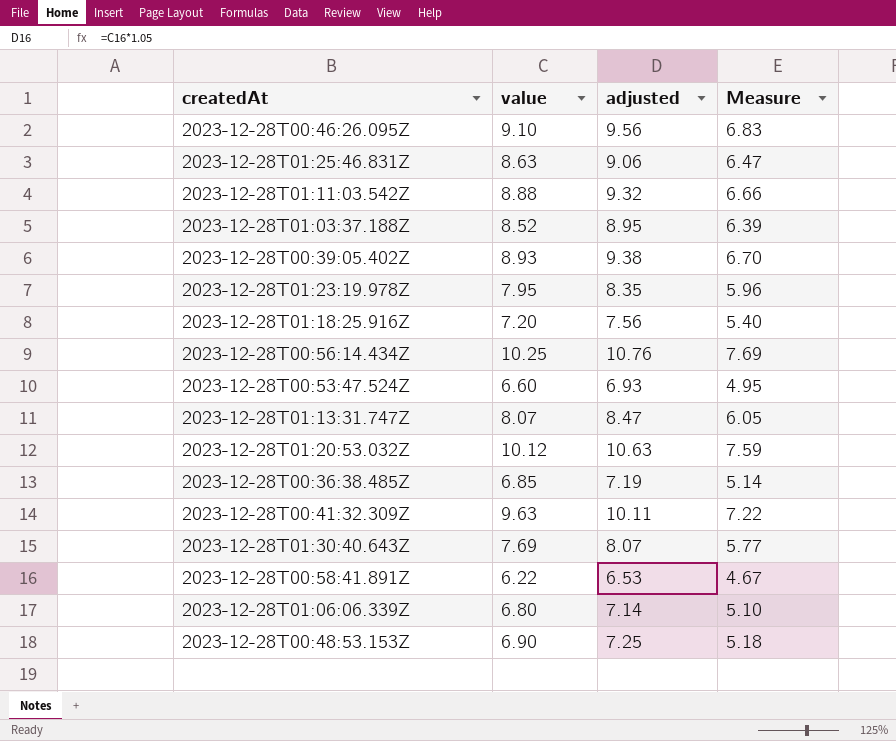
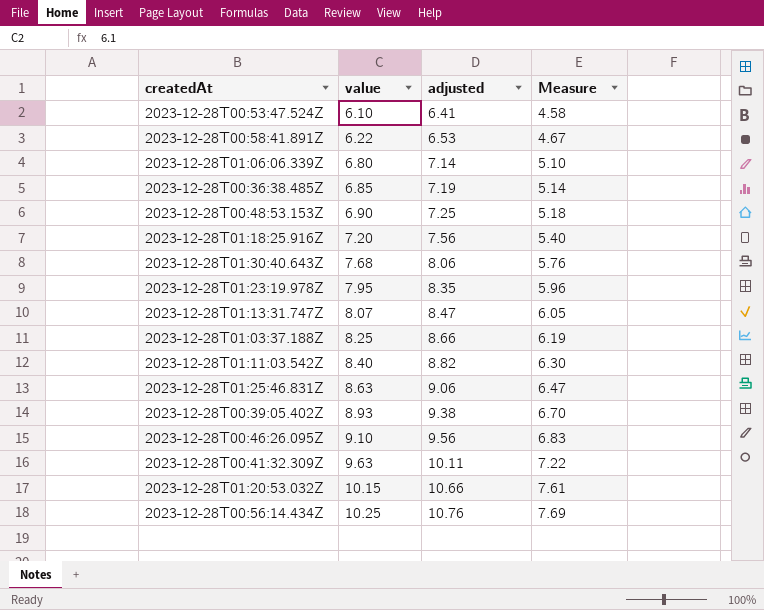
row order: none -> value ascending
2023-12-28T00:53:47.524Z | value: 6.60 -> 6.10
2023-12-28T00:53:47.524Z | adjusted: 6.93 -> 6.41
2023-12-28T00:53:47.524Z | Measure: 4.95 -> 4.58
2023-12-28T01:30:40.643Z | value: 7.69 -> 7.68
2023-12-28T01:30:40.643Z | adjusted: 8.07 -> 8.06
2023-12-28T01:30:40.643Z | Measure: 5.77 -> 5.76
2023-12-28T01:03:37.188Z | value: 8.52 -> 8.25
2023-12-28T01:03:37.188Z | adjusted: 8.95 -> 8.66
2023-12-28T01:03:37.188Z | Measure: 6.39 -> 6.19
2023-12-28T01:11:03.542Z | value: 8.88 -> 8.40
2023-12-28T01:11:03.542Z | adjusted: 9.32 -> 8.82
2023-12-28T01:11:03.542Z | Measure: 6.66 -> 6.30
2023-12-28T01:20:53.032Z | value: 10.12 -> 10.15
2023-12-28T01:20:53.032Z | adjusted: 10.63 -> 10.66
2023-12-28T01:20:53.032Z | Measure: 7.59 -> 7.61

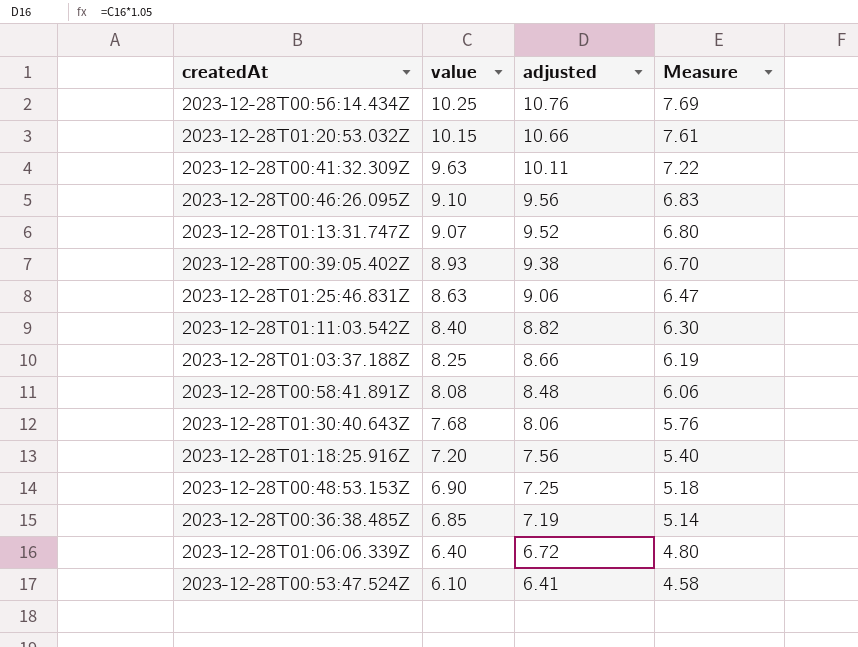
row order: value ascending -> value descending
row 2023-12-28T01:23:19.978Z: 7.95 | 8.35 | 5.96 -> none
2023-12-28T01:13:31.747Z | value: 8.07 -> 9.07
2023-12-28T01:13:31.747Z | adjusted: 8.47 -> 9.52
2023-12-28T01:13:31.747Z | Measure: 6.05 -> 6.80
2023-12-28T00:58:41.891Z | value: 6.22 -> 8.08
2023-12-28T00:58:41.891Z | adjusted: 6.53 -> 8.48
2023-12-28T00:58:41.891Z | Measure: 4.67 -> 6.06
2023-12-28T01:06:06.339Z | value: 6.80 -> 6.40
2023-12-28T01:06:06.339Z | adjusted: 7.14 -> 6.72
2023-12-28T01:06:06.339Z | Measure: 5.10 -> 4.80

